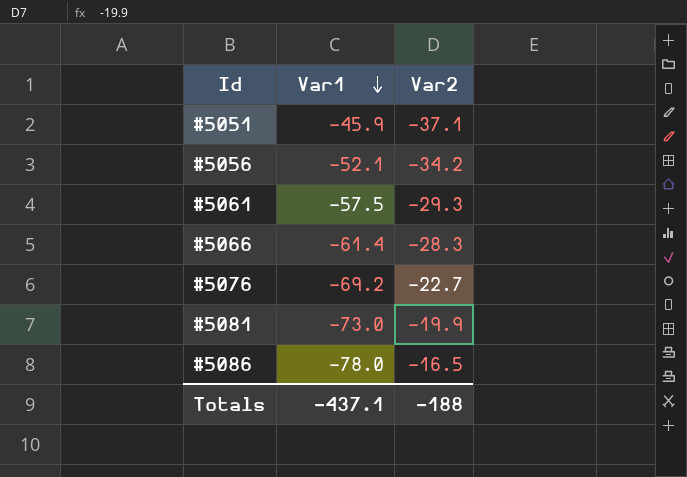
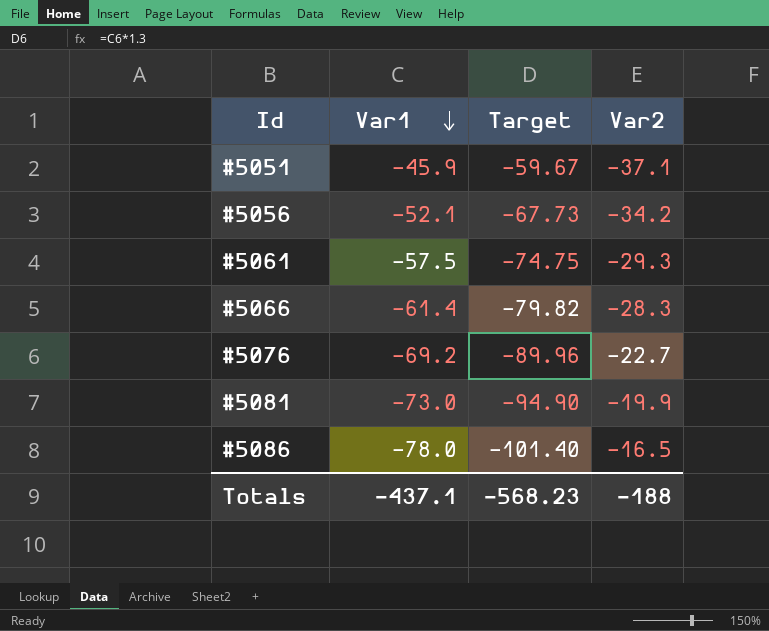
column Target | formula: none -> [Var1] * 1.3

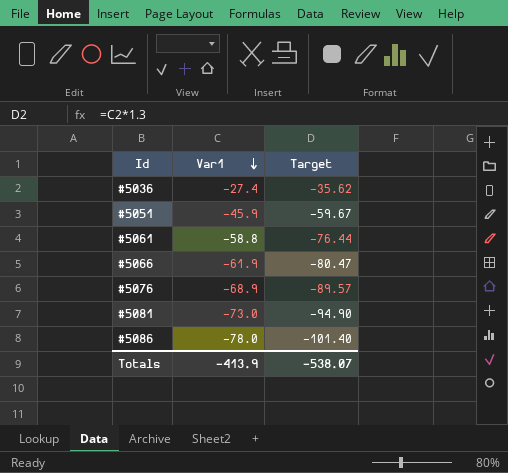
column Var2 | position: 4 -> none
row #5056: -52.1 | -67.73 | -34.2 -> none
row #5036: none -> -27.4 | -35.62
#5061 | Var1: -57.5 -> -58.8
#5061 | Target: -74.75 -> -76.44
#5066 | Var1: -61.4 -> -61.9
#5066 | Target: -79.82 -> -80.47
#5076 | Var1: -69.2 -> -68.9
#5076 | Target: -89.96 -> -89.57
Totals | Var1: -437.1 -> -413.9
Totals | Target: -568.23 -> -538.07

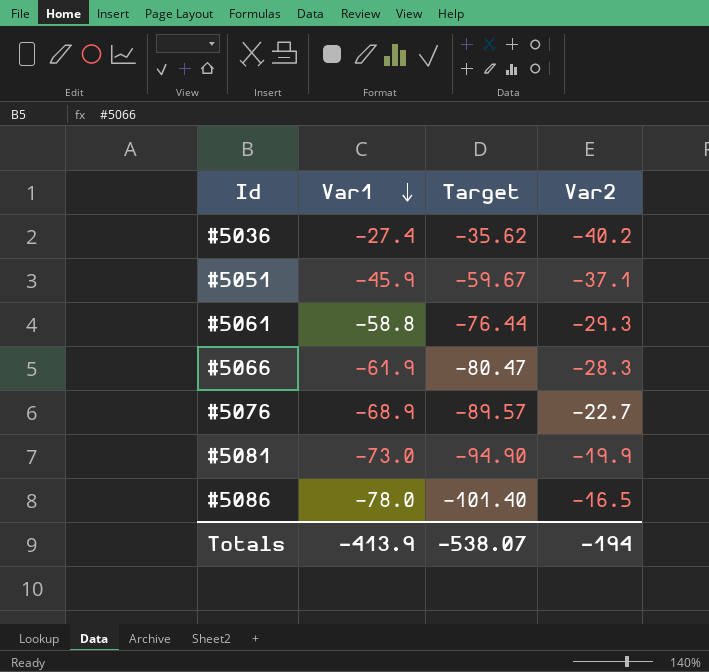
column Var2 | position: none -> 4

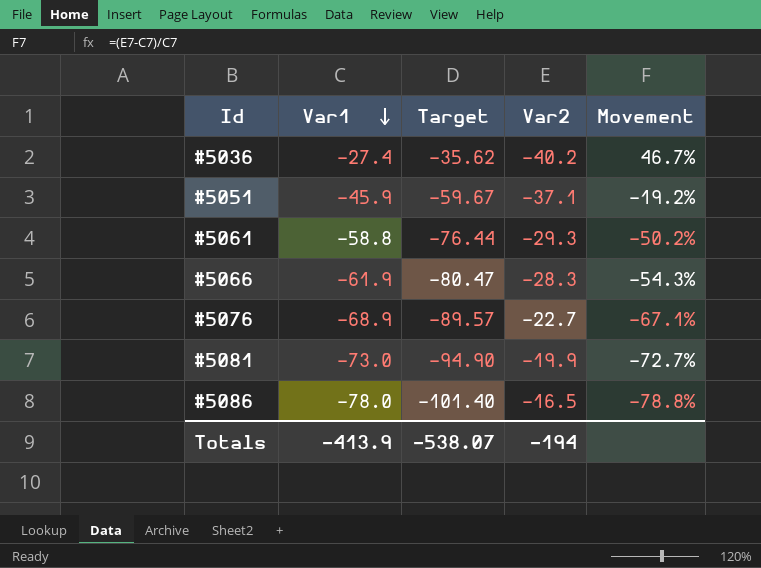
column Movement | formula: none -> ([Var2] - [Var1]) / [Var1]

